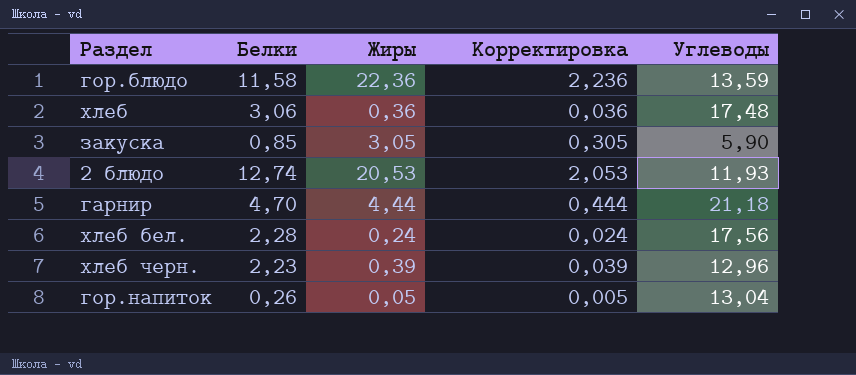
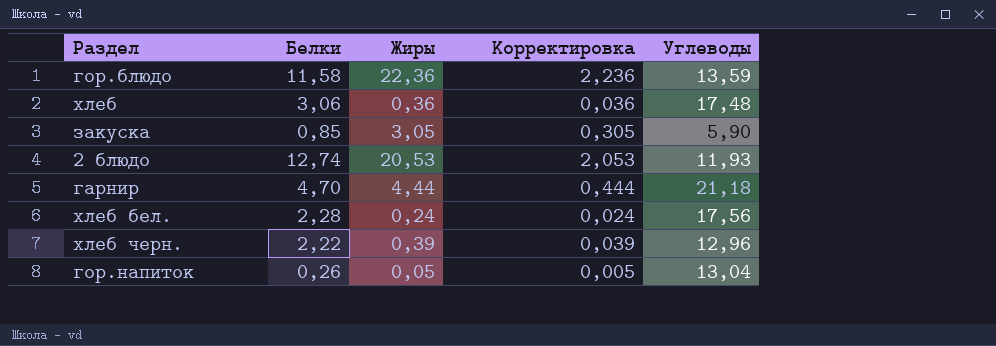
хлеб черн. | Белки: 2,23 -> 2,22

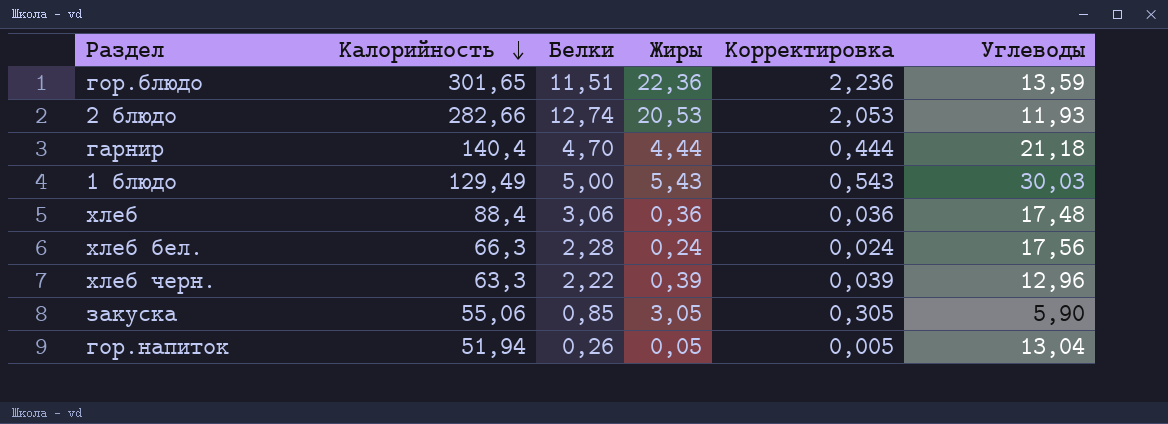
row order: none -> Калорийность descending
column Калорийность | position: none -> 2
гор.блюдо | Белки: 11,58 -> 11,51
row 1 блюдо: none -> 129,49 | 5,00 | 5,43 | 0,543 | 30,03

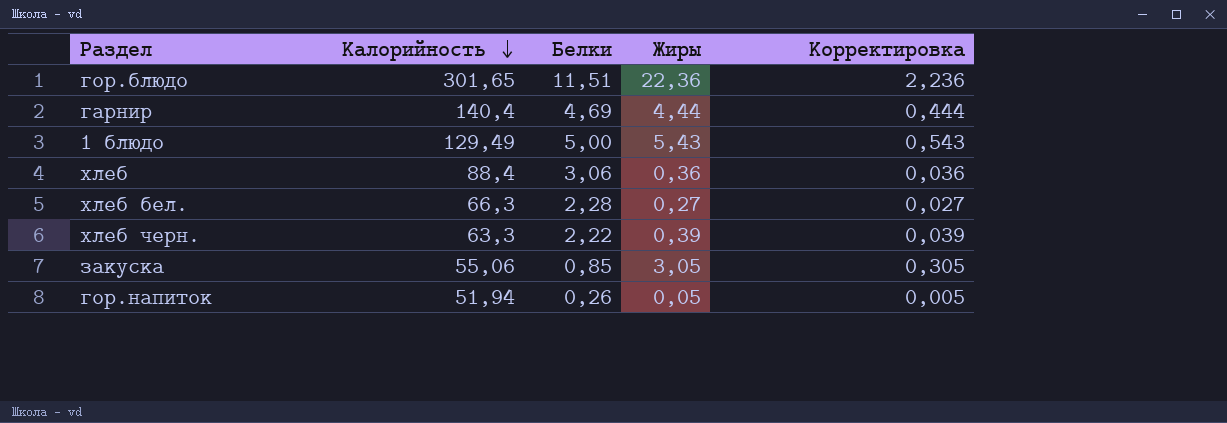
column Углеводы | position: 6 -> none
row 2 блюдо: 282,66 | 12,74 | 20,53 | 2,053 | 11,93 -> none
гарнир | Белки: 4,70 -> 4,69
хлеб бел. | Жиры: 0,24 -> 0,27
хлеб бел. | Корректировка: 0,024 -> 0,027

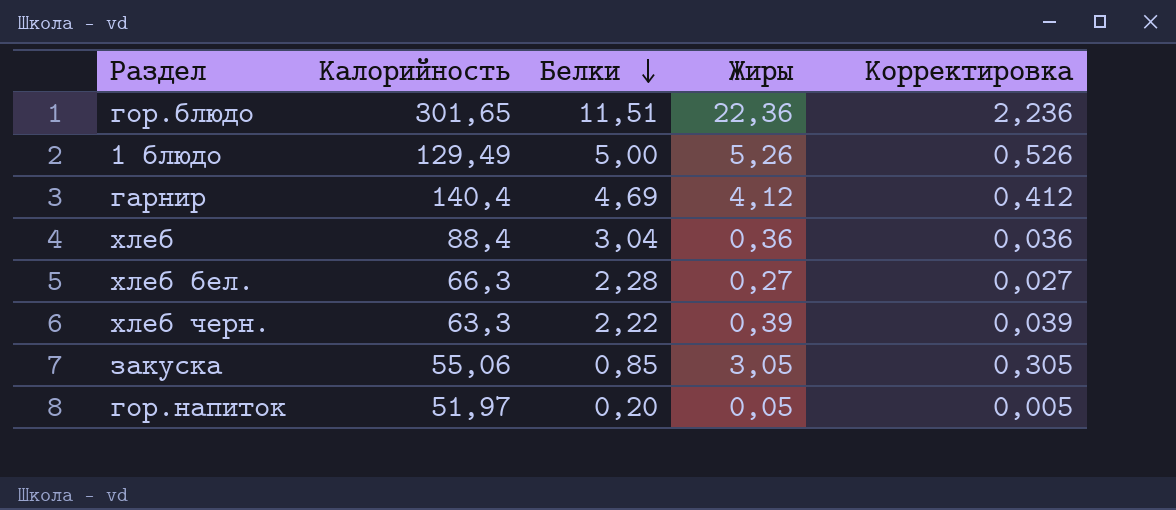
row order: Калорийность descending -> Белки descending
1 блюдо | Жиры: 5,43 -> 5,26
1 блюдо | Корректировка: 0,543 -> 0,526
гарнир | Жиры: 4,44 -> 4,12
гарнир | Корректировка: 0,444 -> 0,412
хлеб | Белки: 3,06 -> 3,04
гор.напиток | Калорийность: 51,94 -> 51,97
гор.напиток | Белки: 0,26 -> 0,20

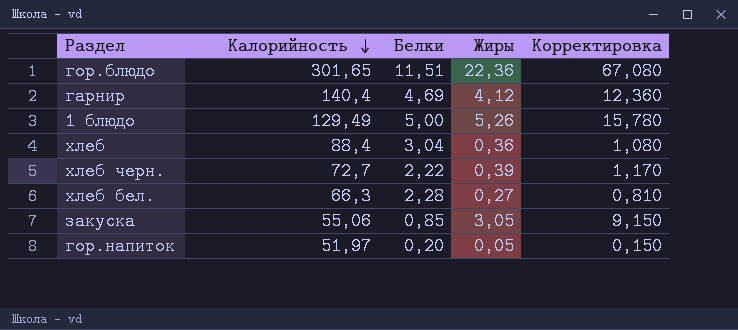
row order: Белки descending -> Калорийность descending
column Корректировка | formula: [Жиры] * 0,1 -> [Жиры] * 3
хлеб черн. | Калорийность: 63,3 -> 72,7

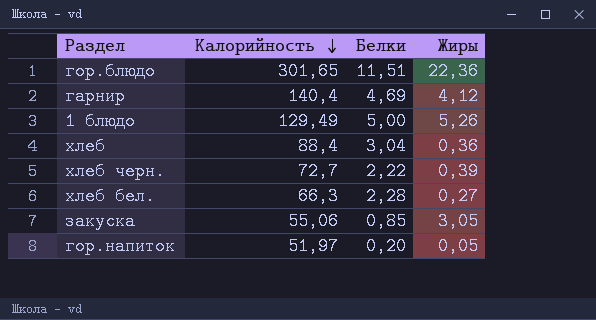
column Корректировка | formula: [Жиры] * 3 -> none

